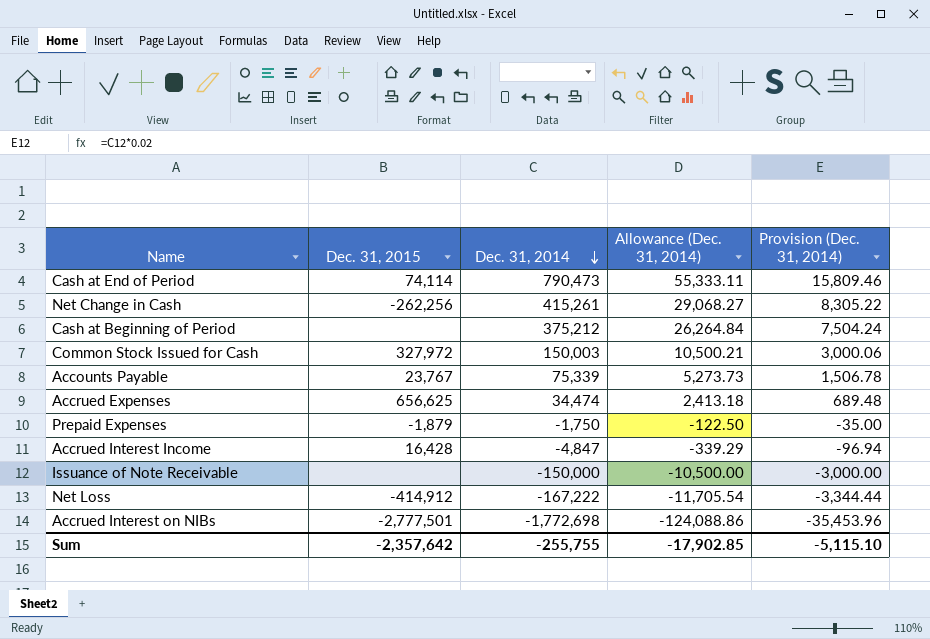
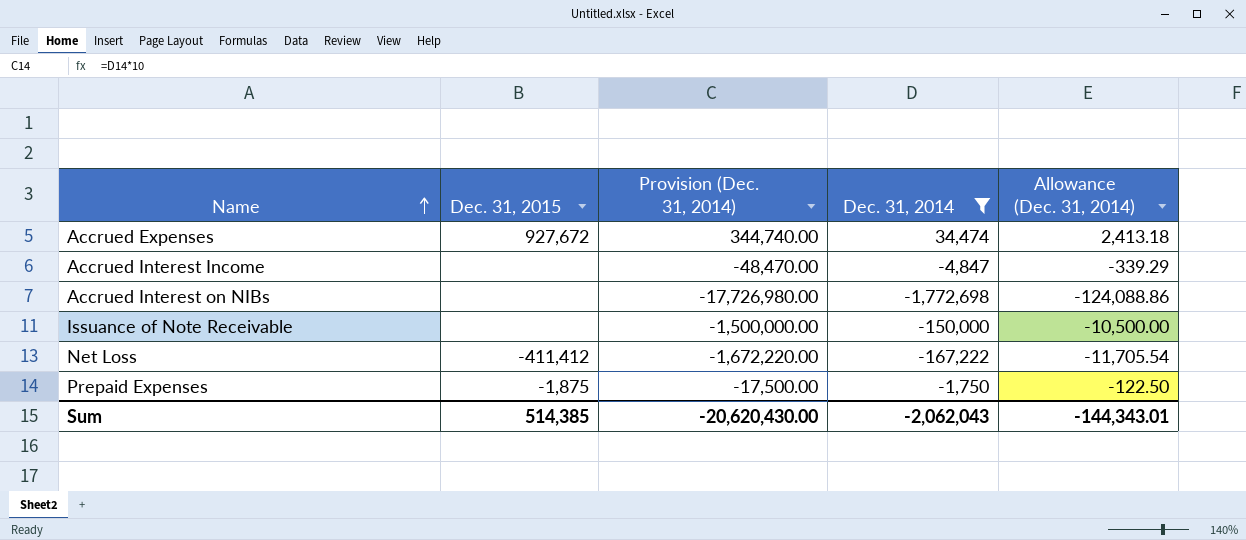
filter: none -> Dec. 31, 2014 <= 34,474
row order: Dec. 31, 2014 descending -> Name ascending
column Provision (Dec. 31, 2014) | formula: [Dec. 31, 2014] * 0.02 -> [Dec. 31, 2014] * 10
column Provision (Dec. 31, 2014) | position: 5 -> 3
Accrued Expenses | Dec. 31, 2015: 656,625 -> 927,672
Accrued Interest Income | Dec. 31, 2015: 16,428 -> none
Accrued Interest on NIBs | Dec. 31, 2015: -2,777,501 -> none
Net Loss | Dec. 31, 2015: -414,912 -> -411,412
Prepaid Expenses | Dec. 31, 2015: -1,879 -> -1,875
Sum | Dec. 31, 2015: -2,357,642 -> 514,385
Sum | Provision (Dec. 31, 2014): -5,115.10 -> -20,620,430.00
Sum | Dec. 31, 2014: -255,755 -> -2,062,043
Sum | Allowance (Dec. 31, 2014): -17,902.85 -> -144,343.01

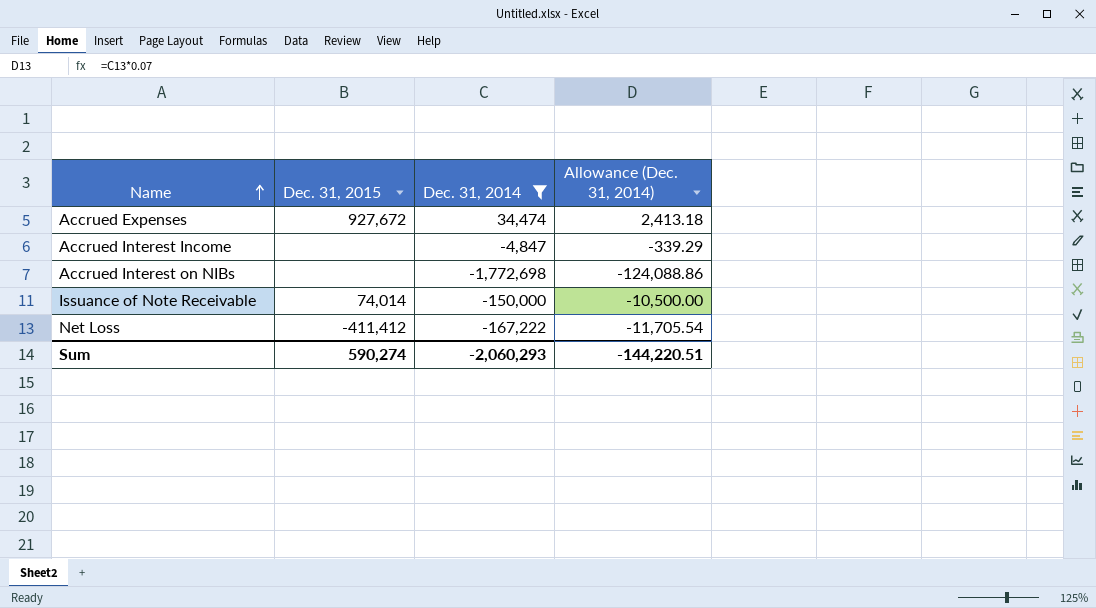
column Provision (Dec. 31, 2014) | formula: [Dec. 31, 2014] * 10 -> none
row Prepaid Expenses: -1,875 | -17,500.00 | -1,750 | -122.50 -> none
Issuance of Note Receivable | Dec. 31, 2015: none -> 74,014
Sum | Dec. 31, 2015: 514,385 -> 590,274
Sum | Dec. 31, 2014: -2,062,043 -> -2,060,293
Sum | Allowance (Dec. 31, 2014): -144,343.01 -> -144,220.51

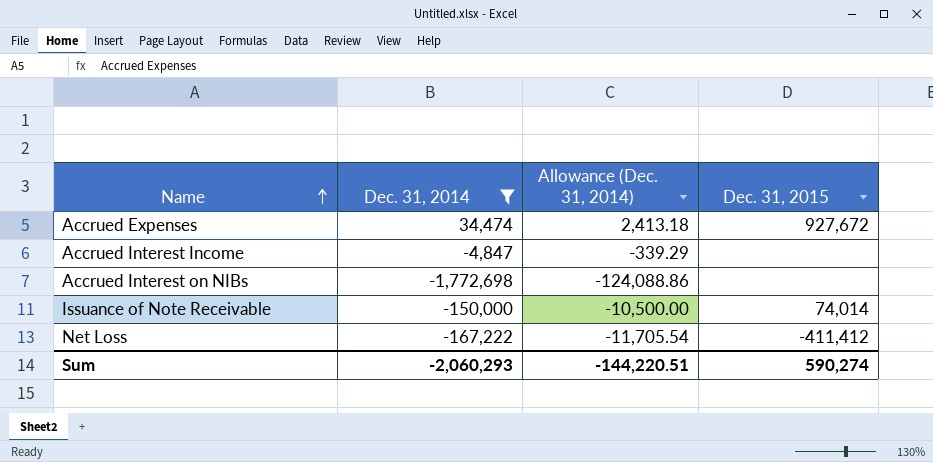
column Dec. 31, 2015 | position: 2 -> 4

